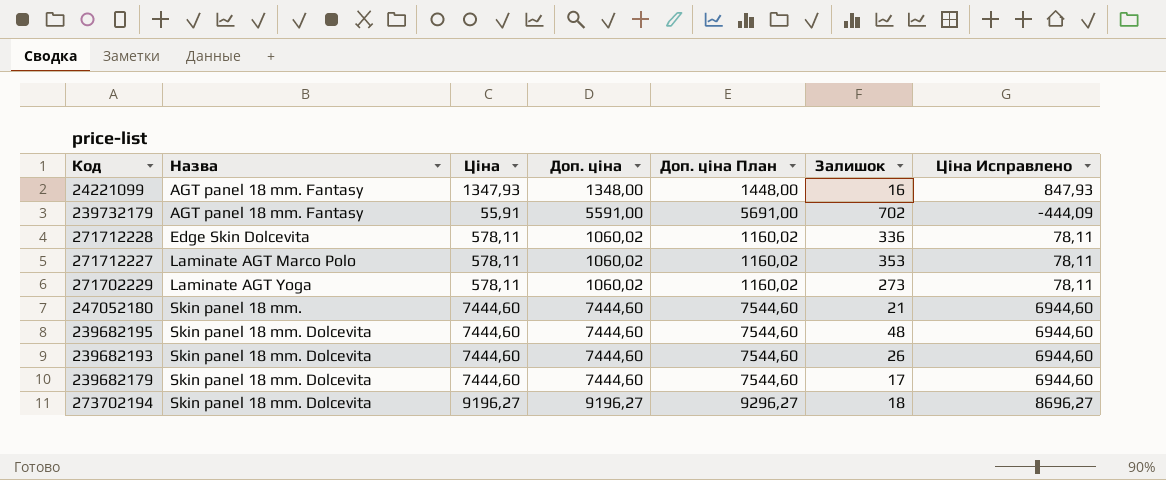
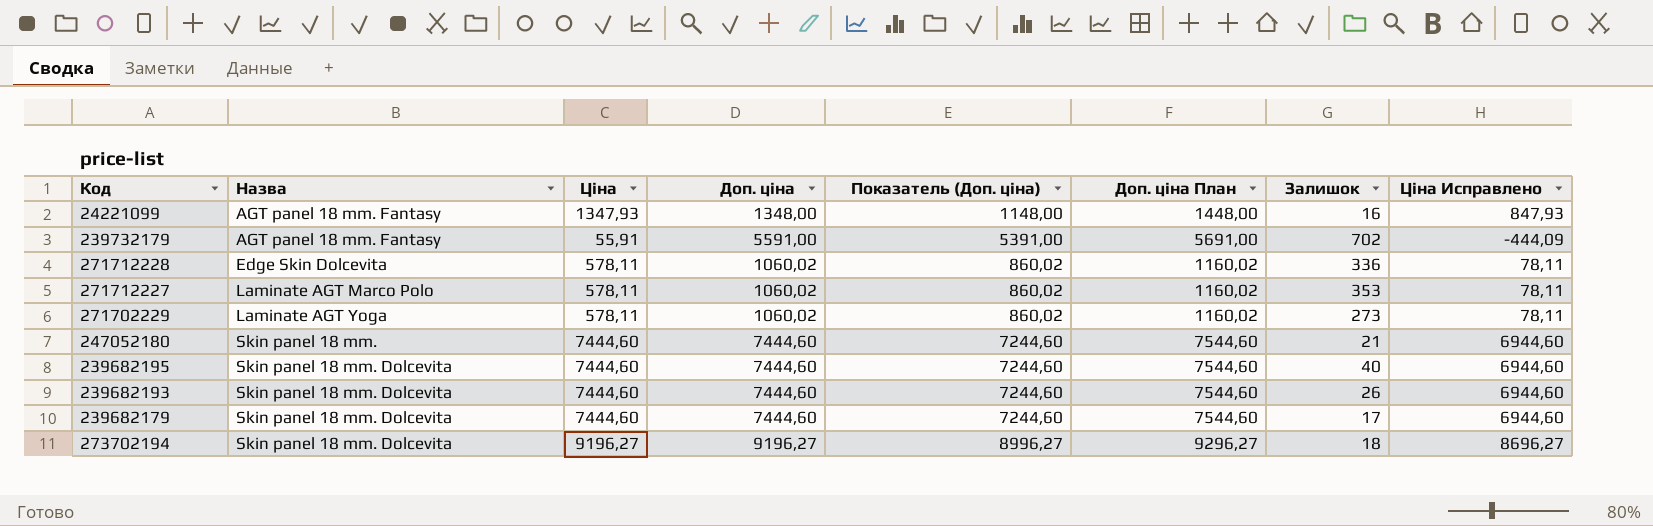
column Показатель (Доп. ціна) | formula: none -> [Доп. ціна] - 200
239682195 | Залишок: 48 -> 40

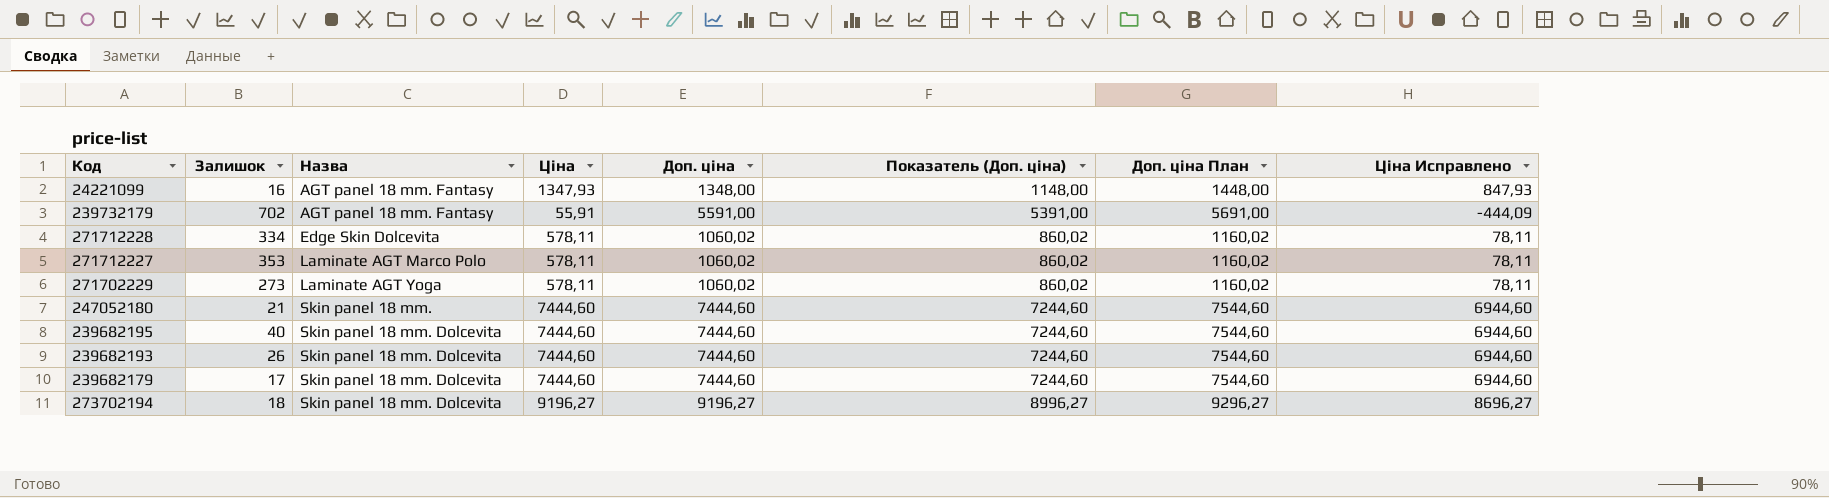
column Залишок | position: 7 -> 2
271712228 | Залишок: 336 -> 334

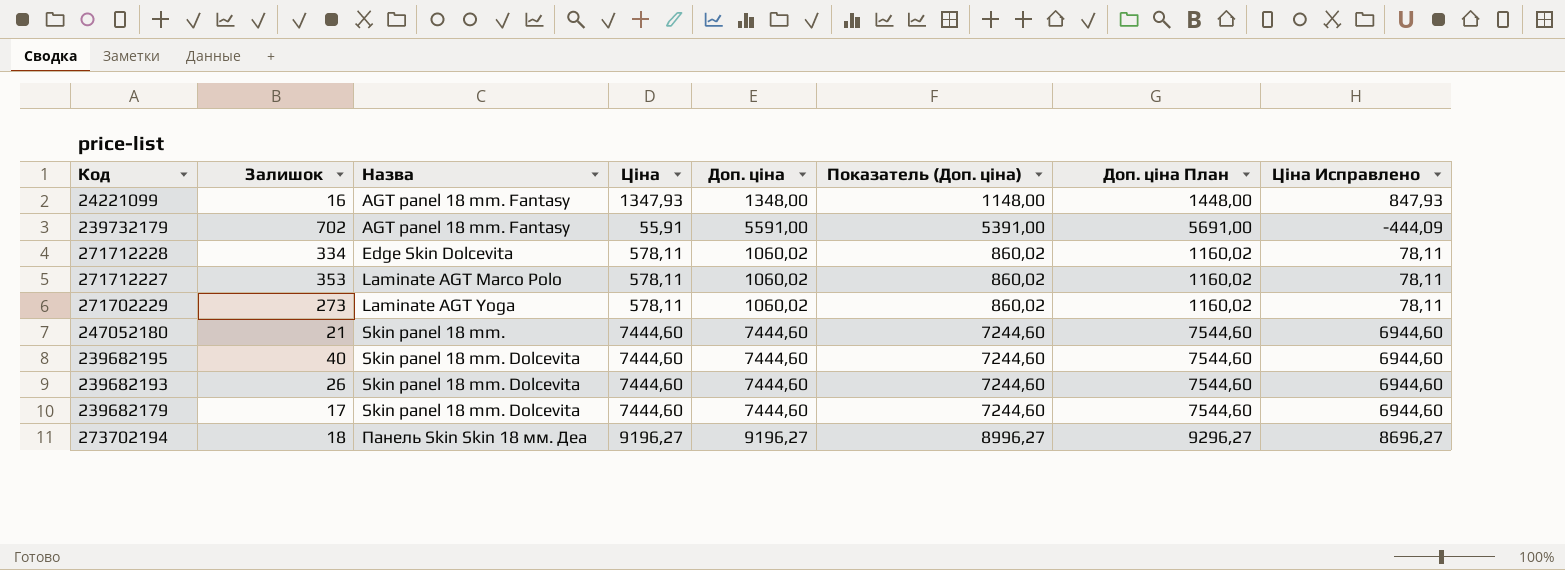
273702194 | Назва: Skin panel 18 mm. Dolcevita -> Панель Skin Skin 18 мм. Деа

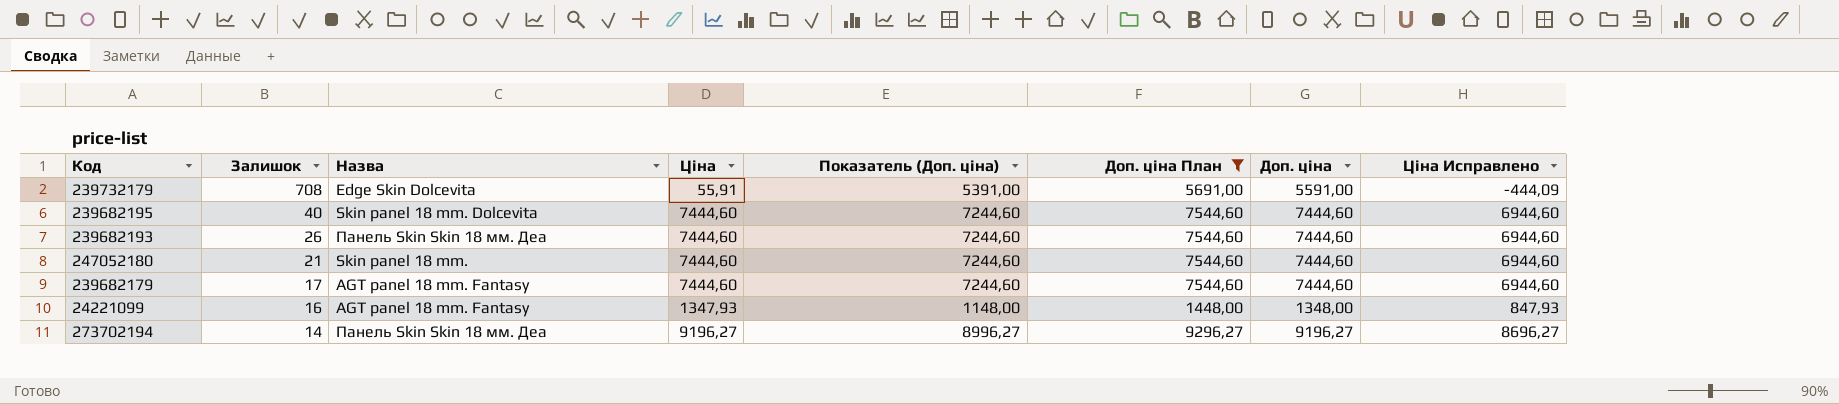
filter: none -> Доп. ціна План != 1160,02
row order: Назва ascending -> Залишок descending
column Доп. ціна | position: 5 -> 7
239732179 | Залишок: 702 -> 708
239732179 | Назва: AGT panel 18 mm. Fantasy -> Edge Skin Dolcevita
239682193 | Назва: Skin panel 18 mm. Dolcevita -> Панель Skin Skin 18 мм. Деа
239682179 | Назва: Skin panel 18 mm. Dolcevita -> AGT panel 18 mm. Fantasy
273702194 | Залишок: 18 -> 14

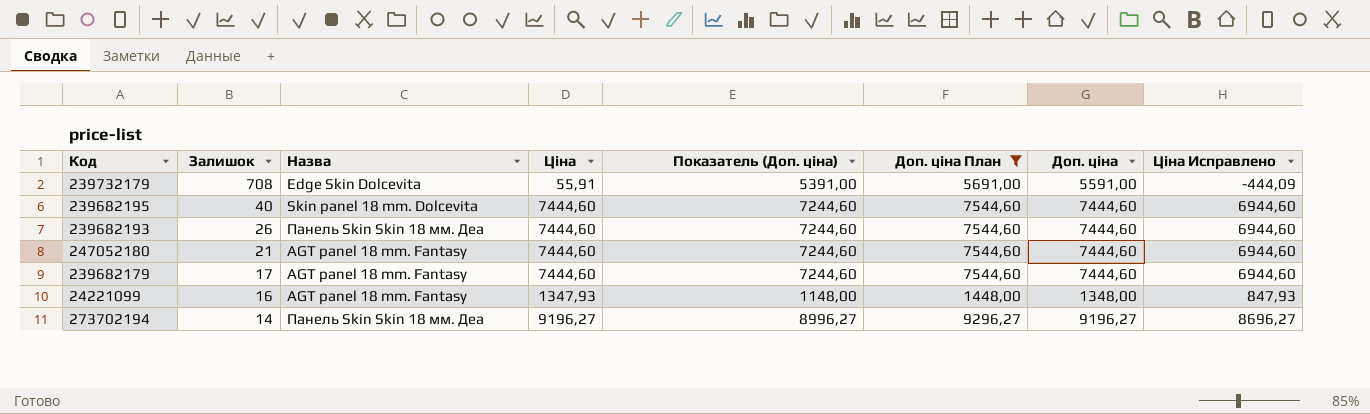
247052180 | Назва: Skin panel 18 mm. -> AGT panel 18 mm. Fantasy

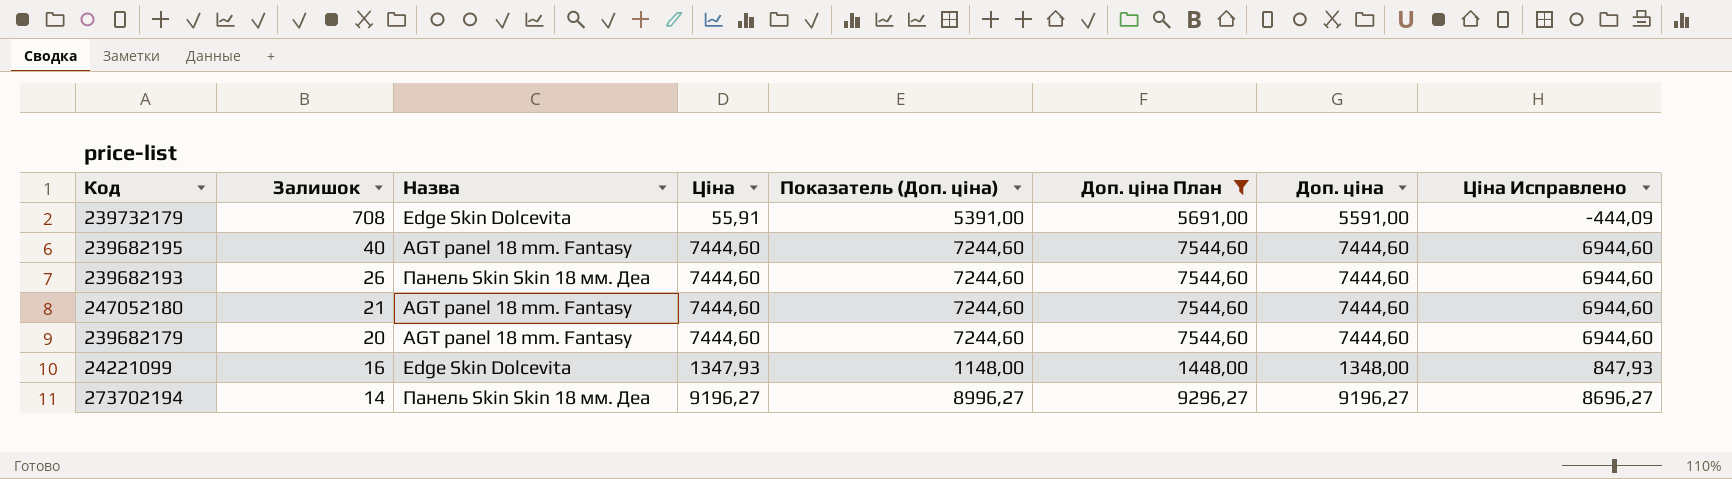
239682195 | Назва: Skin panel 18 mm. Dolcevita -> AGT panel 18 mm. Fantasy
239682179 | Залишок: 17 -> 20
24221099 | Назва: AGT panel 18 mm. Fantasy -> Edge Skin Dolcevita

